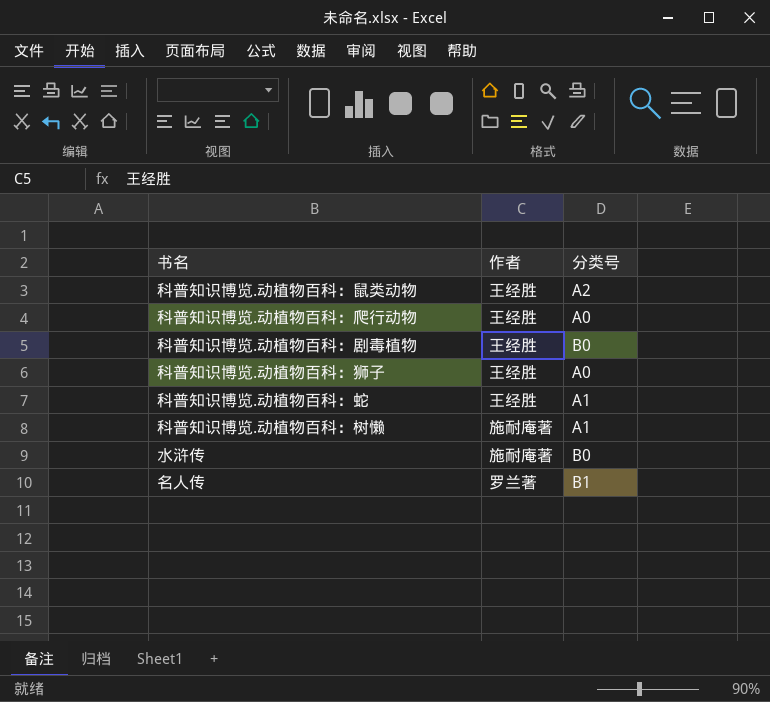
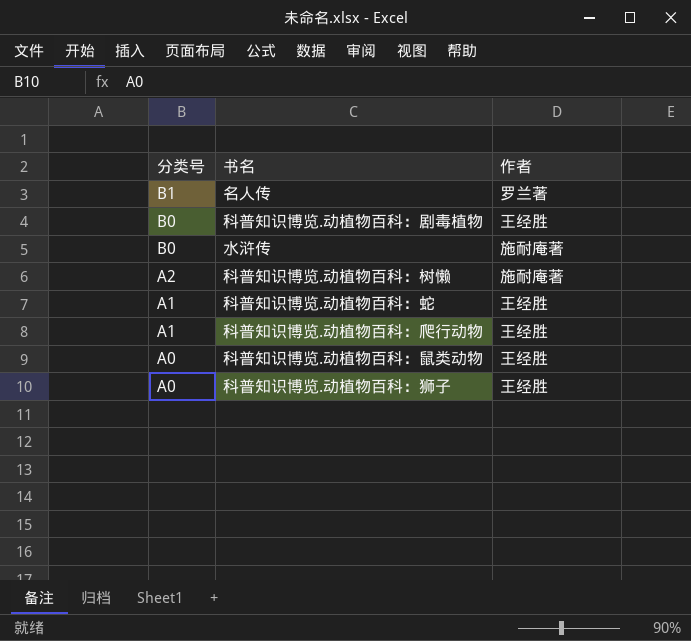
row order: none -> 分类号 descending
column 分类号 | position: 3 -> 1
科普知识博览.动植物百科：树懒 | 分类号: A1 -> A2
科普知识博览.动植物百科：爬行动物 | 分类号: A0 -> A1
科普知识博览.动植物百科：鼠类动物 | 分类号: A2 -> A0

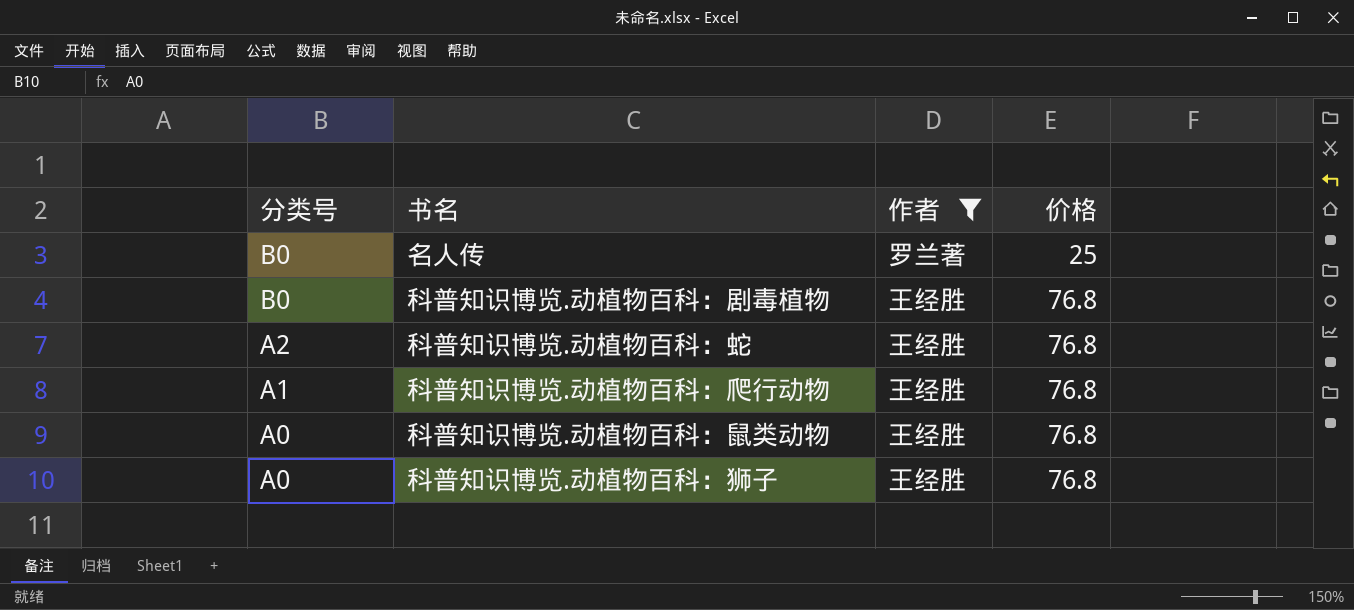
filter: none -> 作者 != 施耐庵著
column 价格 | position: none -> 4
名人传 | 分类号: B1 -> B0
科普知识博览.动植物百科：蛇 | 分类号: A1 -> A2

